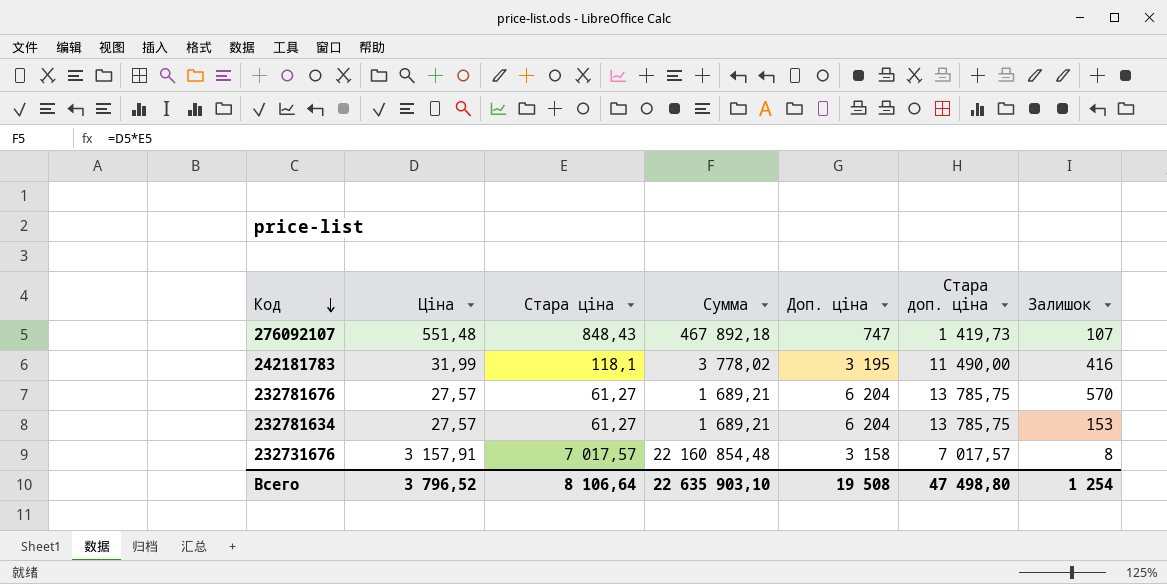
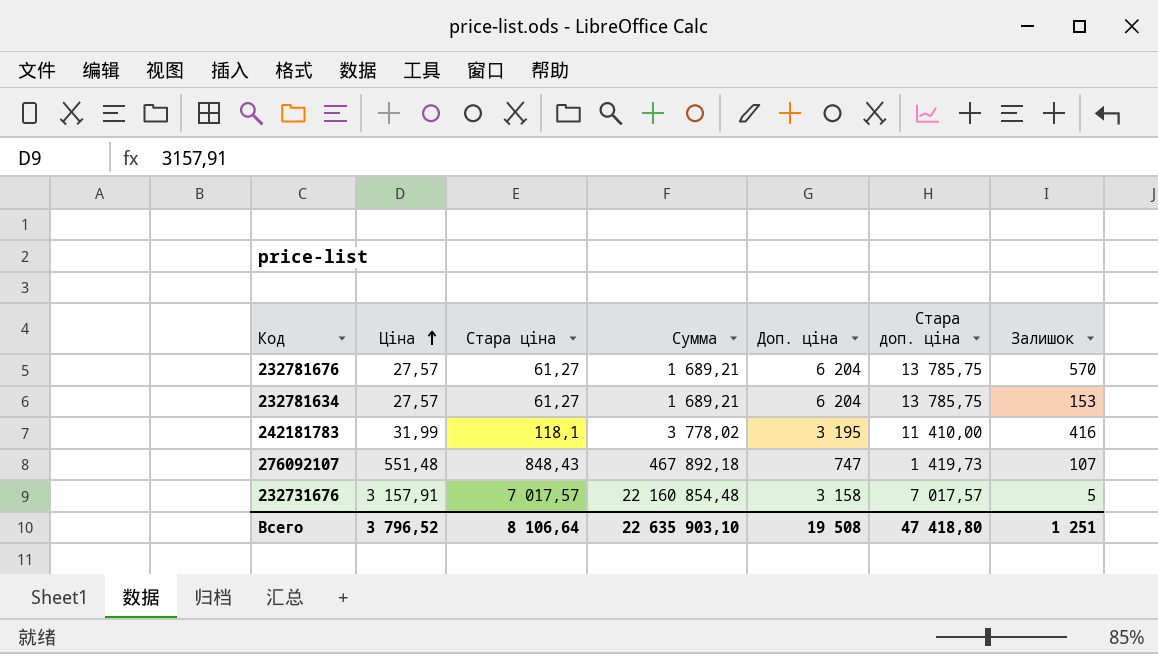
row order: Код descending -> Ціна ascending
242181783 | Стара доп. ціна: 11 490,00 -> 11 410,00
232731676 | Залишок: 8 -> 5
Всего | Стара доп. ціна: 47 498,80 -> 47 418,80
Всего | Залишок: 1 254 -> 1 251

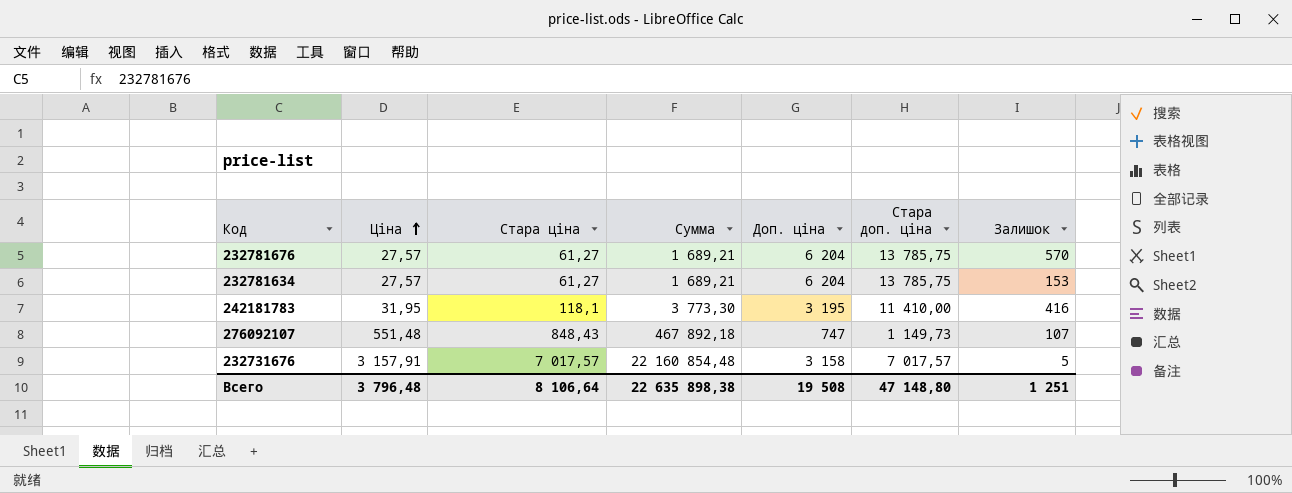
242181783 | Ціна: 31,99 -> 31,95
242181783 | Сумма: 3 778,02 -> 3 773,30
276092107 | Стара доп. ціна: 1 419,73 -> 1 149,73
Всего | Ціна: 3 796,52 -> 3 796,48
Всего | Сумма: 22 635 903,10 -> 22 635 898,38
Всего | Стара доп. ціна: 47 418,80 -> 47 148,80

